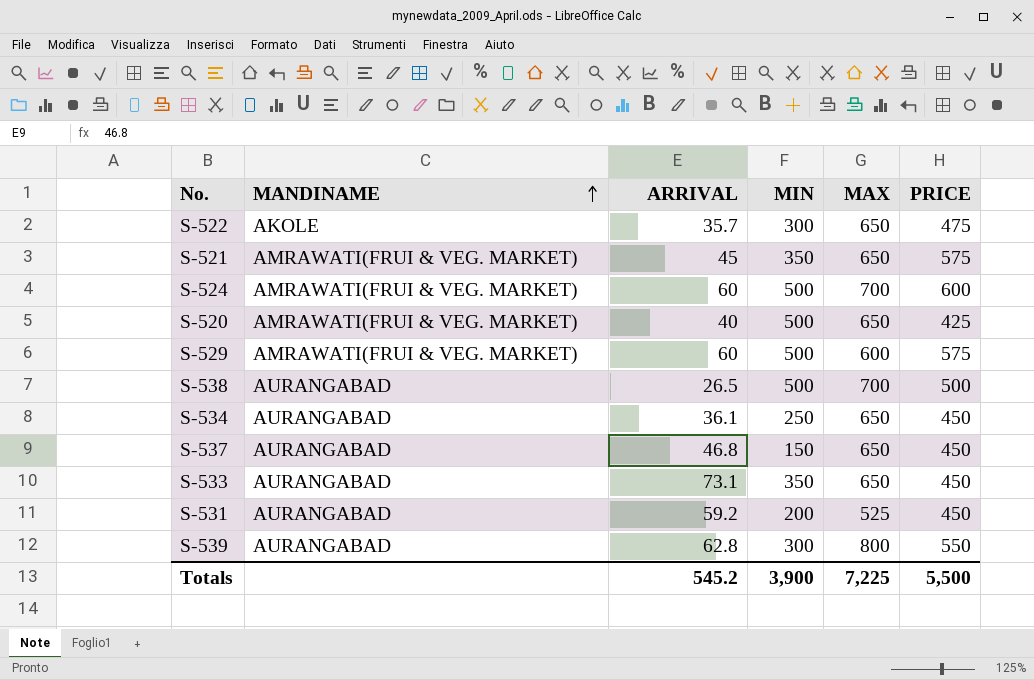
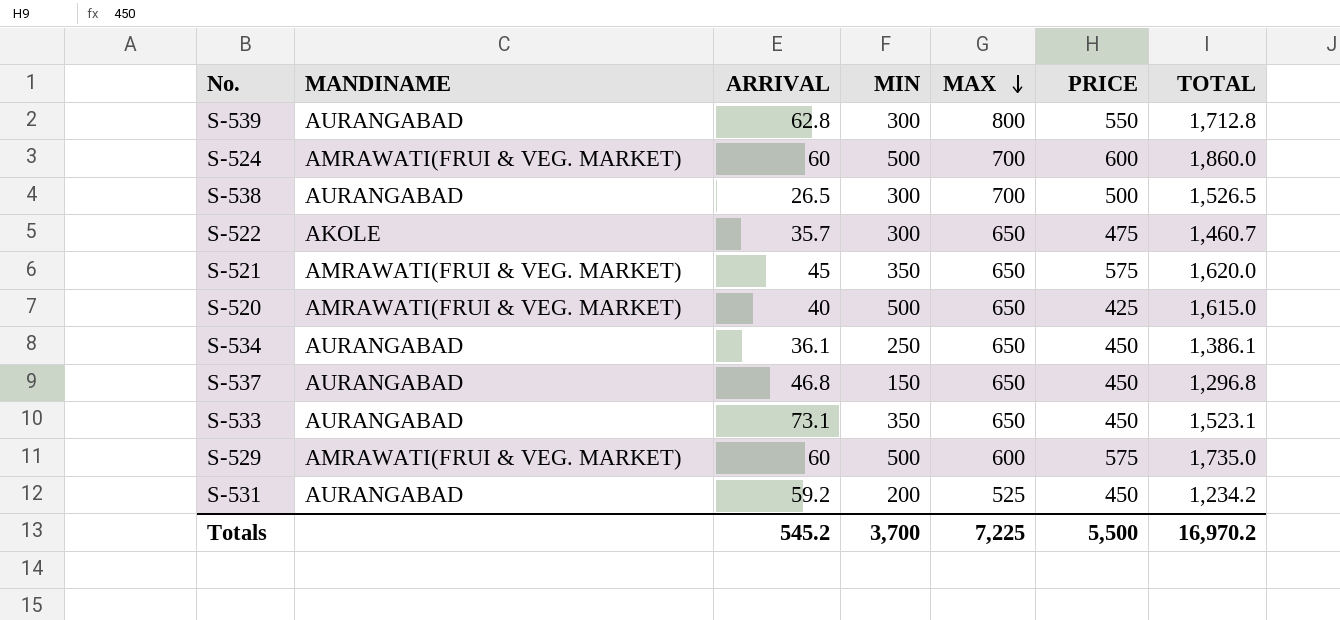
row order: MANDINAME ascending -> MAX descending
column TOTAL | formula: none -> [ARRIVAL] + [MIN] + [MAX] + [PRICE]
S-538 | MIN: 500 -> 300
Totals | MIN: 3,900 -> 3,700

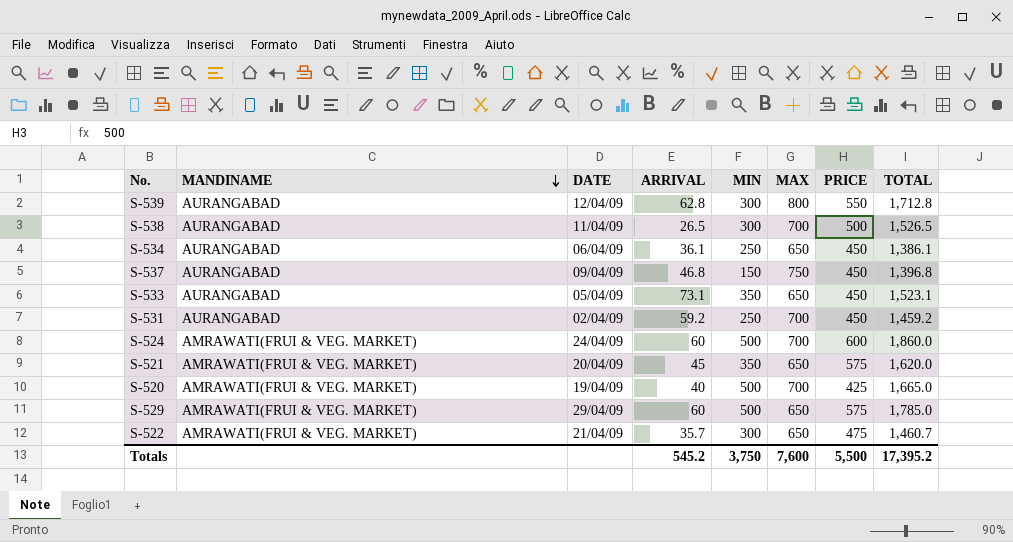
row order: MAX descending -> MANDINAME descending
column DATE | position: none -> 3
S-537 | MAX: 650 -> 750
S-537 | TOTAL: 1,296.8 -> 1,396.8
S-531 | MIN: 200 -> 250
S-531 | MAX: 525 -> 700
S-531 | TOTAL: 1,234.2 -> 1,459.2
S-520 | MAX: 650 -> 700
S-520 | TOTAL: 1,615.0 -> 1,665.0
S-529 | MAX: 600 -> 650
S-529 | TOTAL: 1,735.0 -> 1,785.0
S-522 | MANDINAME: AKOLE -> AMRAWATI(FRUI & VEG. MARKET)
Totals | MIN: 3,700 -> 3,750
Totals | MAX: 7,225 -> 7,600
Totals | TOTAL: 16,970.2 -> 17,395.2

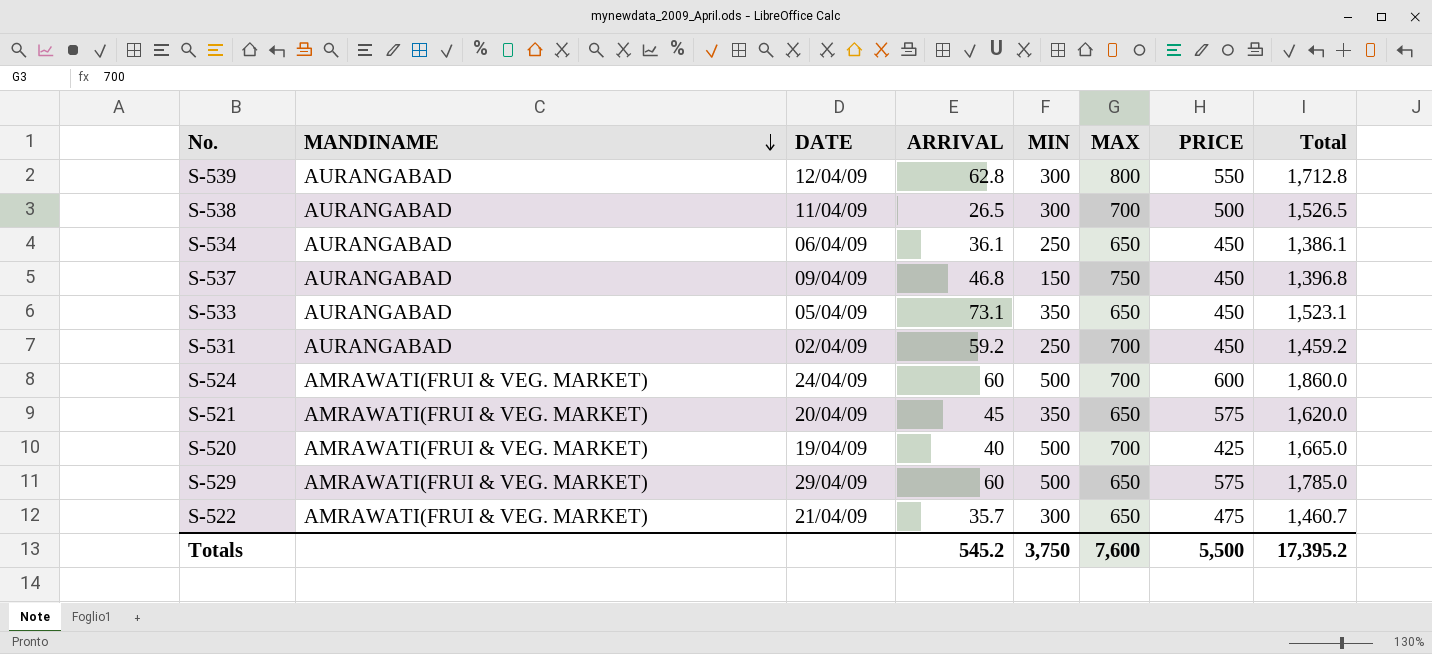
column name: TOTAL -> Total

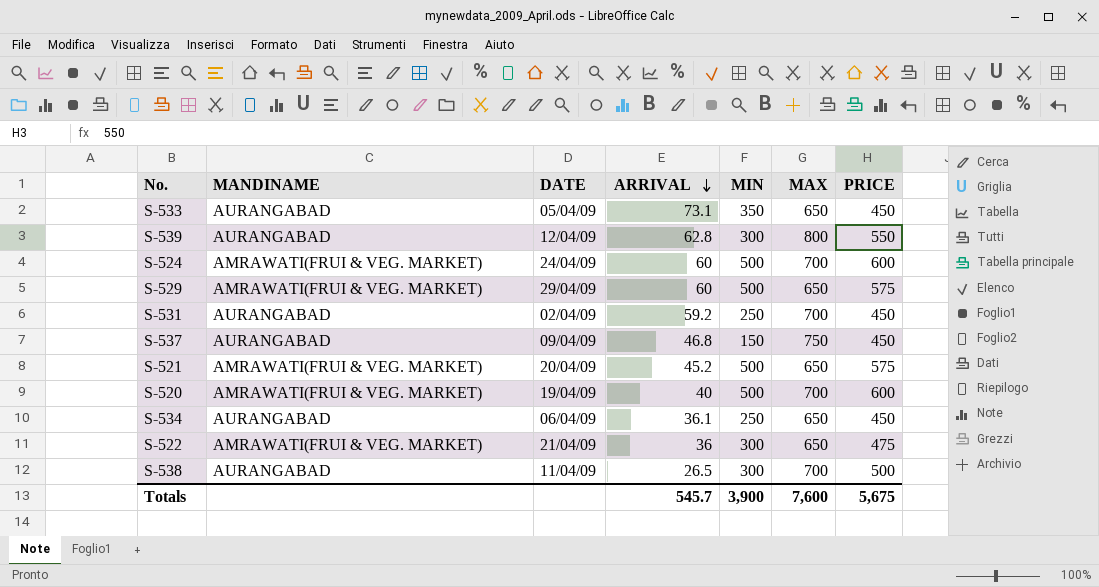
row order: MANDINAME descending -> ARRIVAL descending
column Total | formula: [ARRIVAL] + [MIN] + [MAX] + [PRICE] -> none
S-521 | ARRIVAL: 45 -> 45.2
S-521 | MIN: 350 -> 500
S-520 | PRICE: 425 -> 600
S-522 | ARRIVAL: 35.7 -> 36
Totals | ARRIVAL: 545.2 -> 545.7
Totals | MIN: 3,750 -> 3,900
Totals | PRICE: 5,500 -> 5,675

